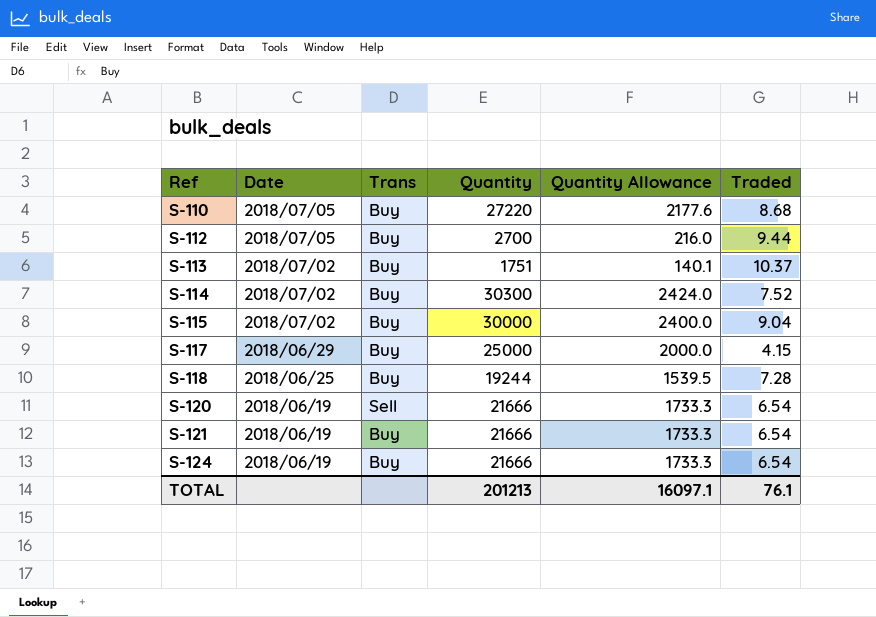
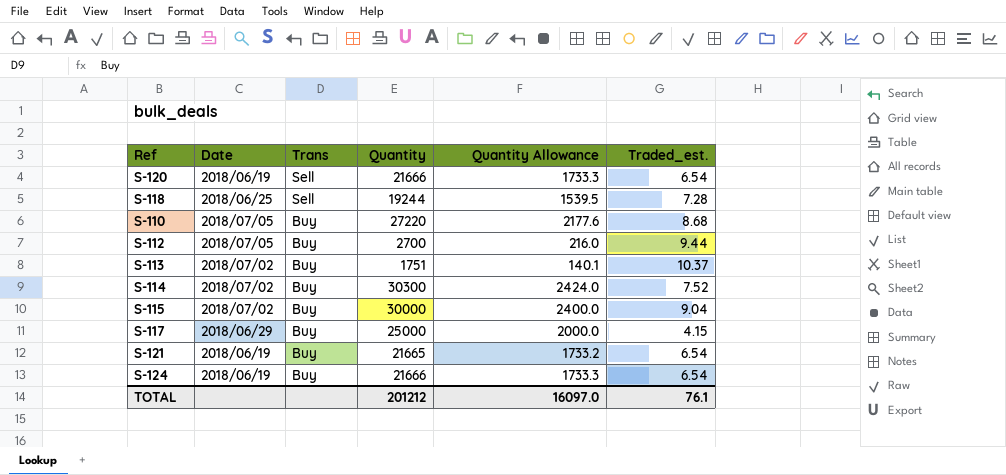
row order: Ref ascending -> Trans descending
column name: Traded -> Traded_est.
S-118 | Trans: Buy -> Sell
S-121 | Quantity: 21666 -> 21665
S-121 | Quantity Allowance: 1733.3 -> 1733.2
TOTAL | Quantity: 201213 -> 201212
TOTAL | Quantity Allowance: 16097.1 -> 16097.0

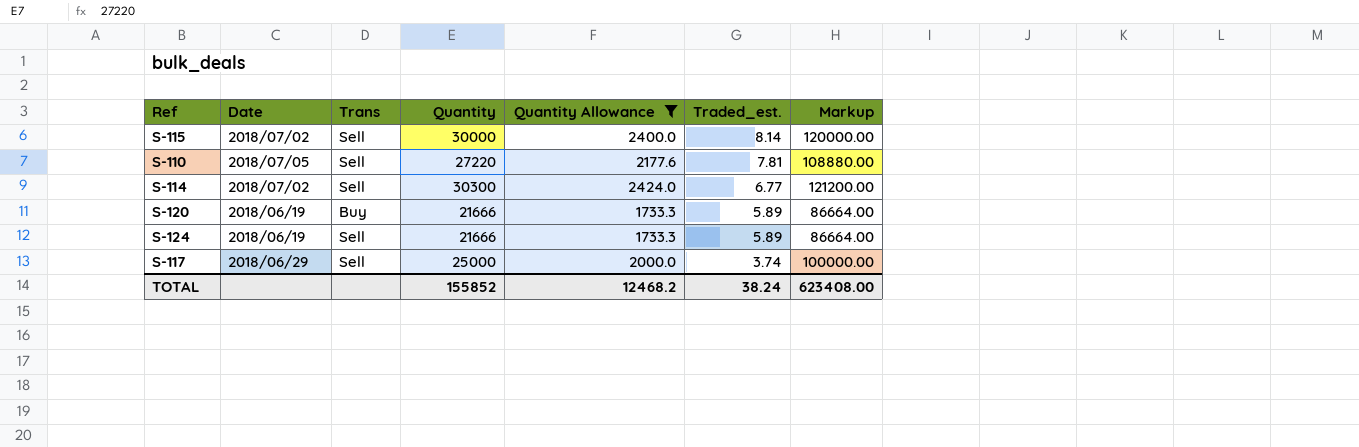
filter: none -> Quantity Allowance >= 1733.3
row order: Trans descending -> Traded_est. descending
column Markup | formula: none -> [Quantity] * 4
S-115 | Trans: Buy -> Sell
S-115 | Traded_est.: 9.04 -> 8.14
S-110 | Trans: Buy -> Sell
S-110 | Traded_est.: 8.68 -> 7.81
S-114 | Trans: Buy -> Sell
S-114 | Traded_est.: 7.52 -> 6.77
S-120 | Trans: Sell -> Buy
S-120 | Traded_est.: 6.54 -> 5.89
S-124 | Trans: Buy -> Sell
S-124 | Traded_est.: 6.54 -> 5.89
S-117 | Trans: Buy -> Sell
S-117 | Traded_est.: 4.15 -> 3.74
TOTAL | Quantity: 201212 -> 155852
TOTAL | Quantity Allowance: 16097.0 -> 12468.2
TOTAL | Traded_est.: 76.1 -> 38.24

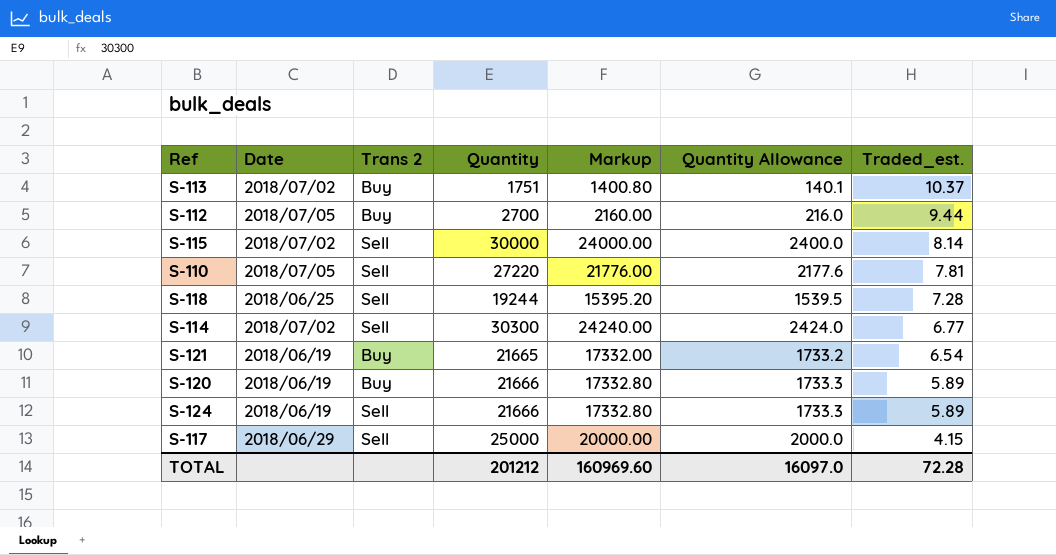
filter: Quantity Allowance >= 1733.3 -> none
column name: Trans -> Trans 2
column Markup | formula: [Quantity] * 4 -> [Quantity] * 0.8
column Markup | position: 7 -> 5
S-117 | Traded_est.: 3.74 -> 4.15
TOTAL | Quantity: 155852 -> 201212
TOTAL | Markup: 623408.00 -> 160969.60
TOTAL | Quantity Allowance: 12468.2 -> 16097.0
TOTAL | Traded_est.: 38.24 -> 72.28

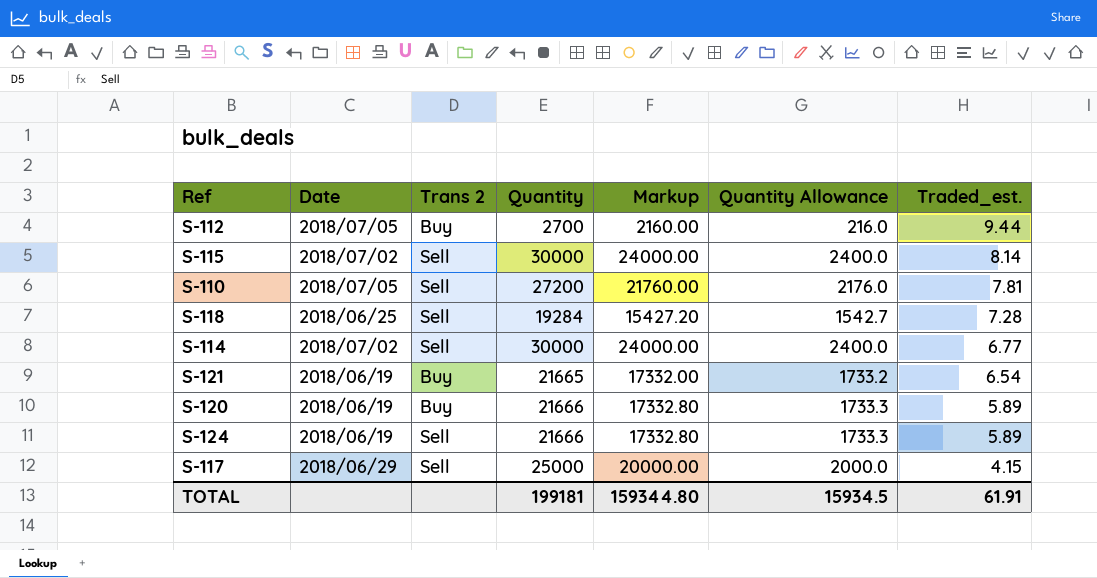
row S-113: 2018/07/02 | Buy | 1751 | 1400.80 | 140.1 | 10.37 -> none
S-110 | Quantity: 27220 -> 27200
S-110 | Markup: 21776.00 -> 21760.00
S-110 | Quantity Allowance: 2177.6 -> 2176.0
S-118 | Quantity: 19244 -> 19284
S-118 | Markup: 15395.20 -> 15427.20
S-118 | Quantity Allowance: 1539.5 -> 1542.7
S-114 | Quantity: 30300 -> 30000
S-114 | Markup: 24240.00 -> 24000.00
S-114 | Quantity Allowance: 2424.0 -> 2400.0
TOTAL | Quantity: 201212 -> 199181
TOTAL | Markup: 160969.60 -> 159344.80
TOTAL | Quantity Allowance: 16097.0 -> 15934.5
TOTAL | Traded_est.: 72.28 -> 61.91

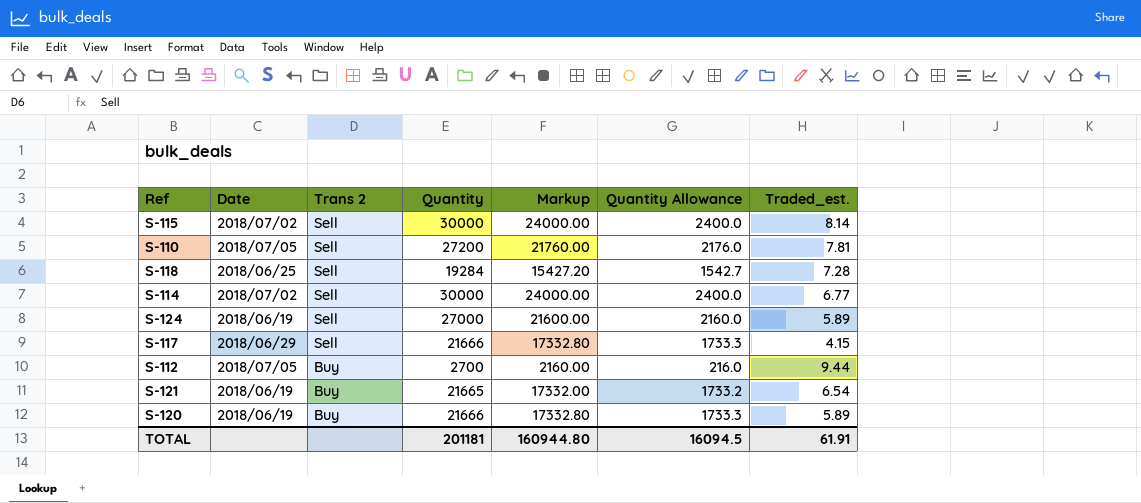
row order: Traded_est. descending -> Trans 2 descending
S-124 | Quantity: 21666 -> 27000
S-124 | Markup: 17332.80 -> 21600.00
S-124 | Quantity Allowance: 1733.3 -> 2160.0
S-117 | Quantity: 25000 -> 21666
S-117 | Markup: 20000.00 -> 17332.80
S-117 | Quantity Allowance: 2000.0 -> 1733.3
TOTAL | Quantity: 199181 -> 201181
TOTAL | Markup: 159344.80 -> 160944.80
TOTAL | Quantity Allowance: 15934.5 -> 16094.5

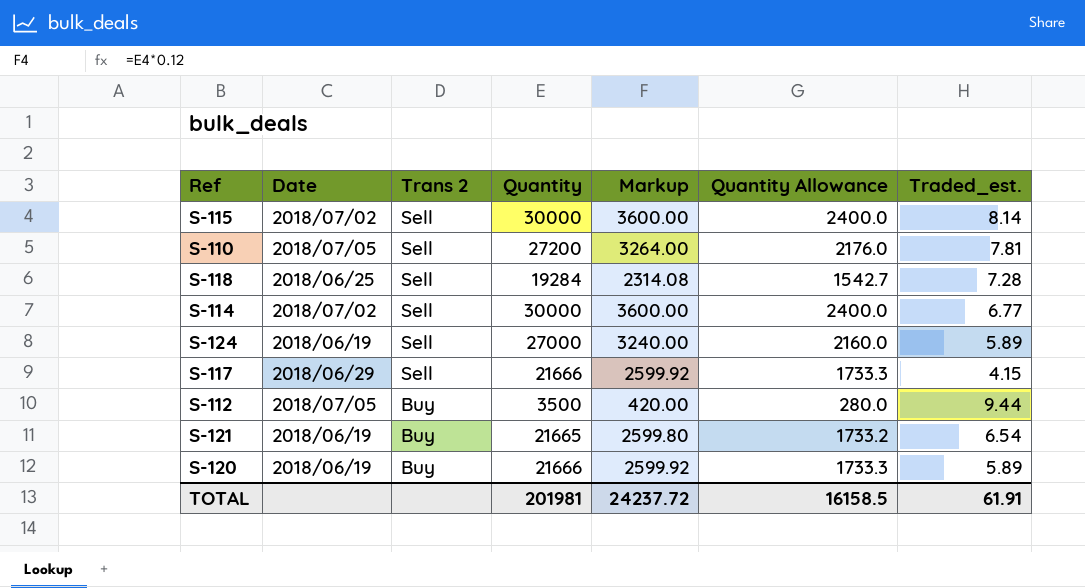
column Markup | formula: [Quantity] * 0.8 -> [Quantity] * 0.12
S-112 | Quantity: 2700 -> 3500
S-112 | Quantity Allowance: 216.0 -> 280.0
TOTAL | Quantity: 201181 -> 201981
TOTAL | Markup: 160944.80 -> 24237.72
TOTAL | Quantity Allowance: 16094.5 -> 16158.5

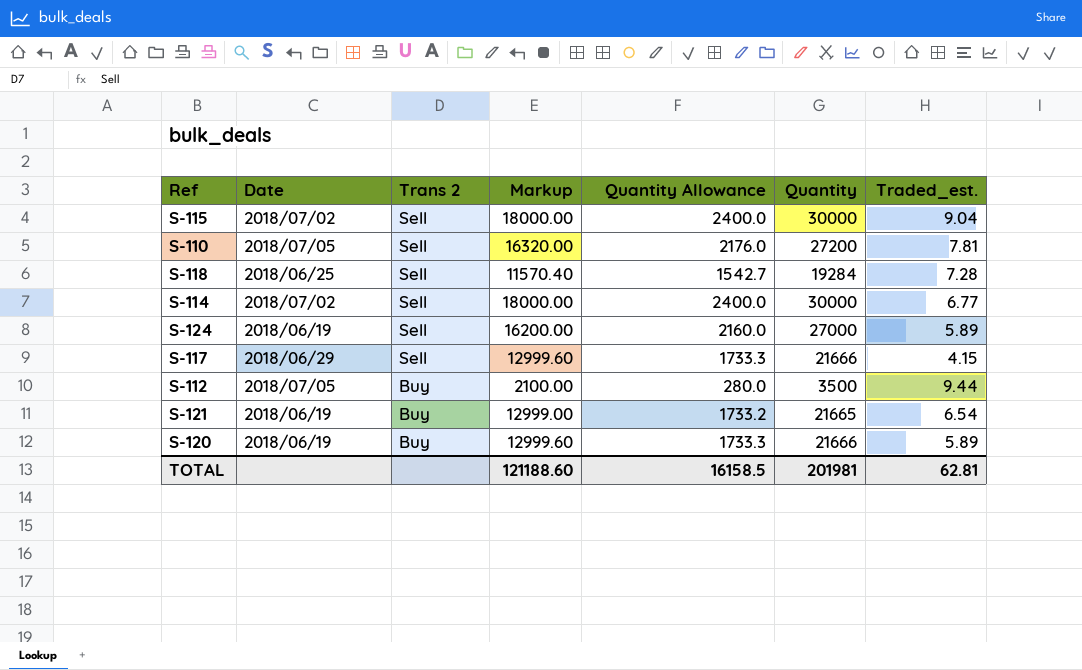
column Markup | formula: [Quantity] * 0.12 -> [Quantity] * 0.6
column Quantity | position: 4 -> 6
S-115 | Traded_est.: 8.14 -> 9.04
TOTAL | Markup: 24237.72 -> 121188.60
TOTAL | Traded_est.: 61.91 -> 62.81

